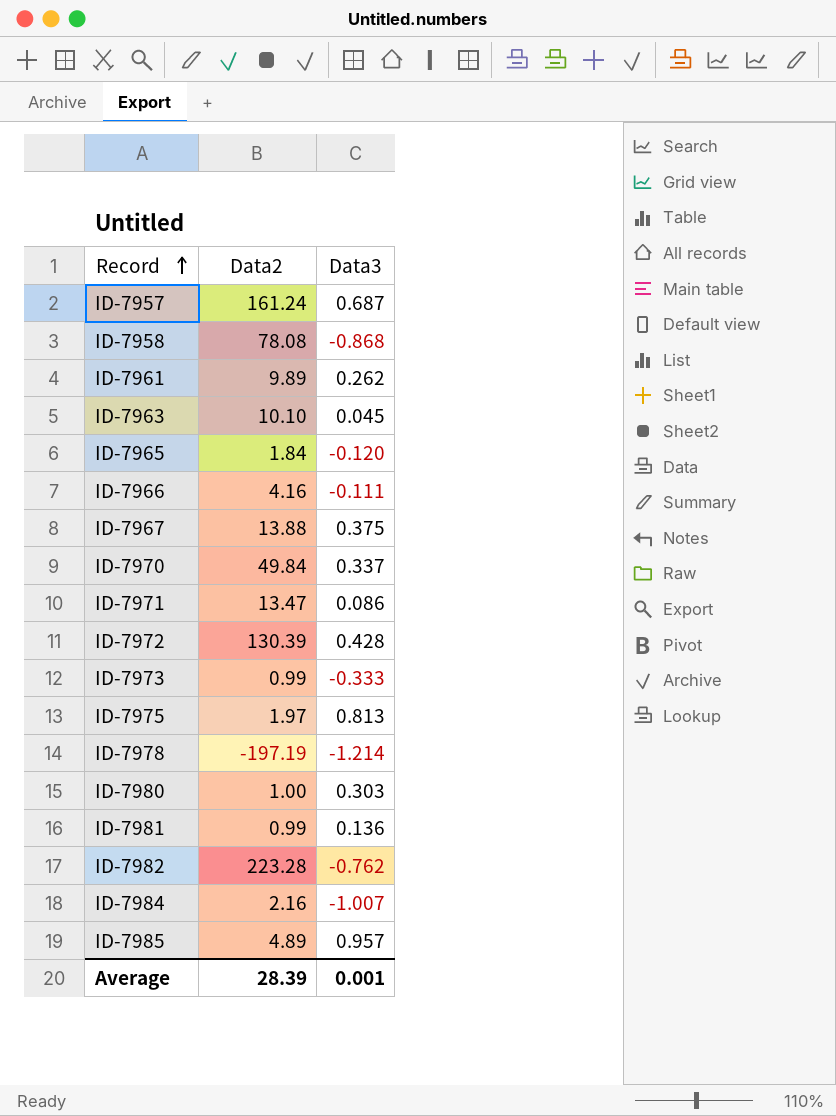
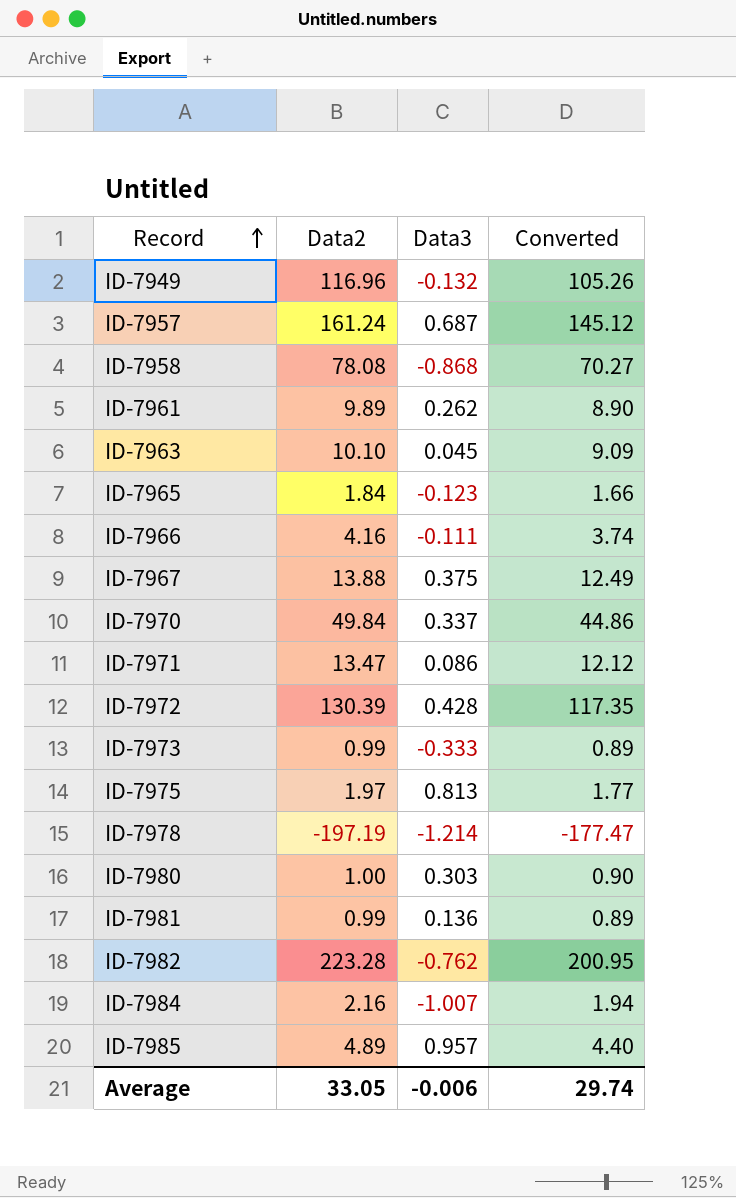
column Converted | formula: none -> [Data2] * 0.9
row ID-7949: none -> 116.96 | -0.132 | 105.26
ID-7965 | Data3: -0.120 -> -0.123
Average | Data2: 28.39 -> 33.05
Average | Data3: 0.001 -> -0.006

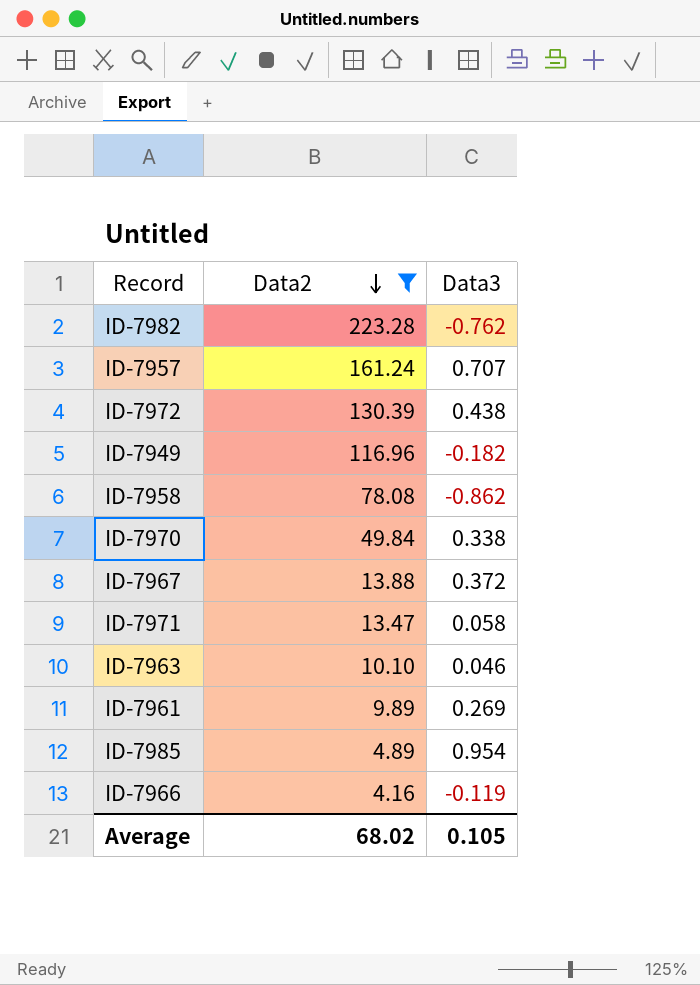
filter: none -> Data2 >= 4.16
row order: Record ascending -> Data2 descending
column Converted | formula: [Data2] * 0.9 -> none
ID-7957 | Data3: 0.687 -> 0.707
ID-7972 | Data3: 0.428 -> 0.438
ID-7949 | Data3: -0.132 -> -0.182
ID-7958 | Data3: -0.868 -> -0.862
ID-7970 | Data3: 0.337 -> 0.338
ID-7967 | Data3: 0.375 -> 0.372
ID-7971 | Data3: 0.086 -> 0.058
ID-7963 | Data3: 0.045 -> 0.046
ID-7961 | Data3: 0.262 -> 0.269
ID-7985 | Data3: 0.957 -> 0.954
ID-7966 | Data3: -0.111 -> -0.119
Average | Data2: 33.05 -> 68.02
Average | Data3: -0.006 -> 0.105

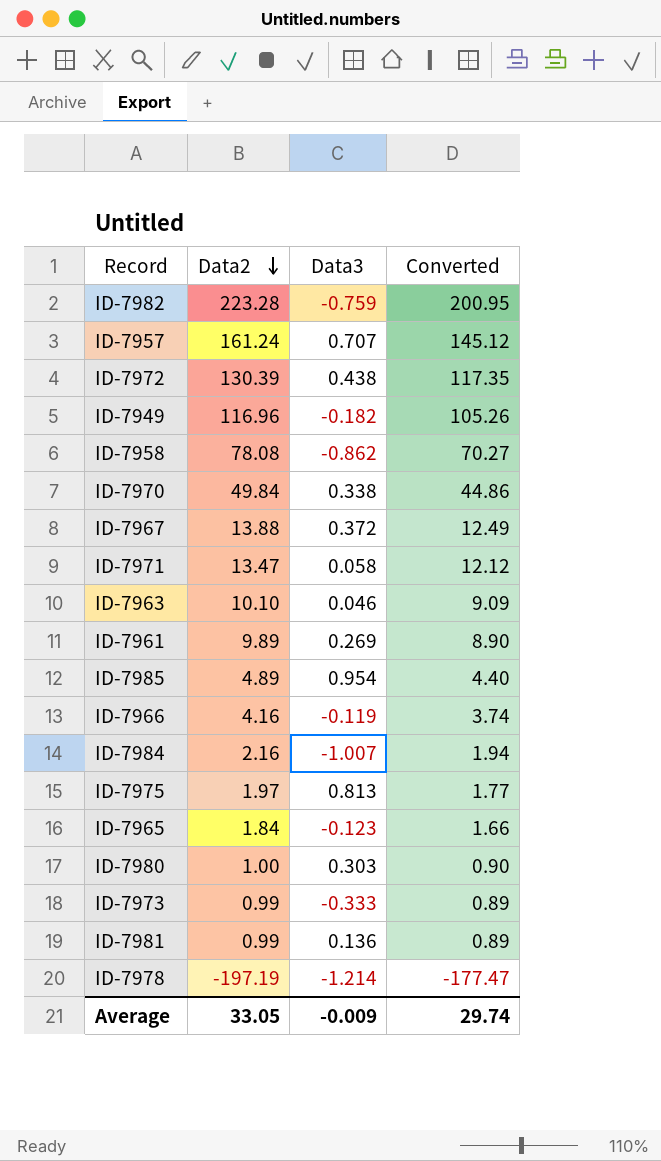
filter: Data2 >= 4.16 -> none
column Converted | formula: none -> [Data2] * 0.9
ID-7982 | Data3: -0.762 -> -0.759
Average | Data2: 68.02 -> 33.05
Average | Data3: 0.105 -> -0.009

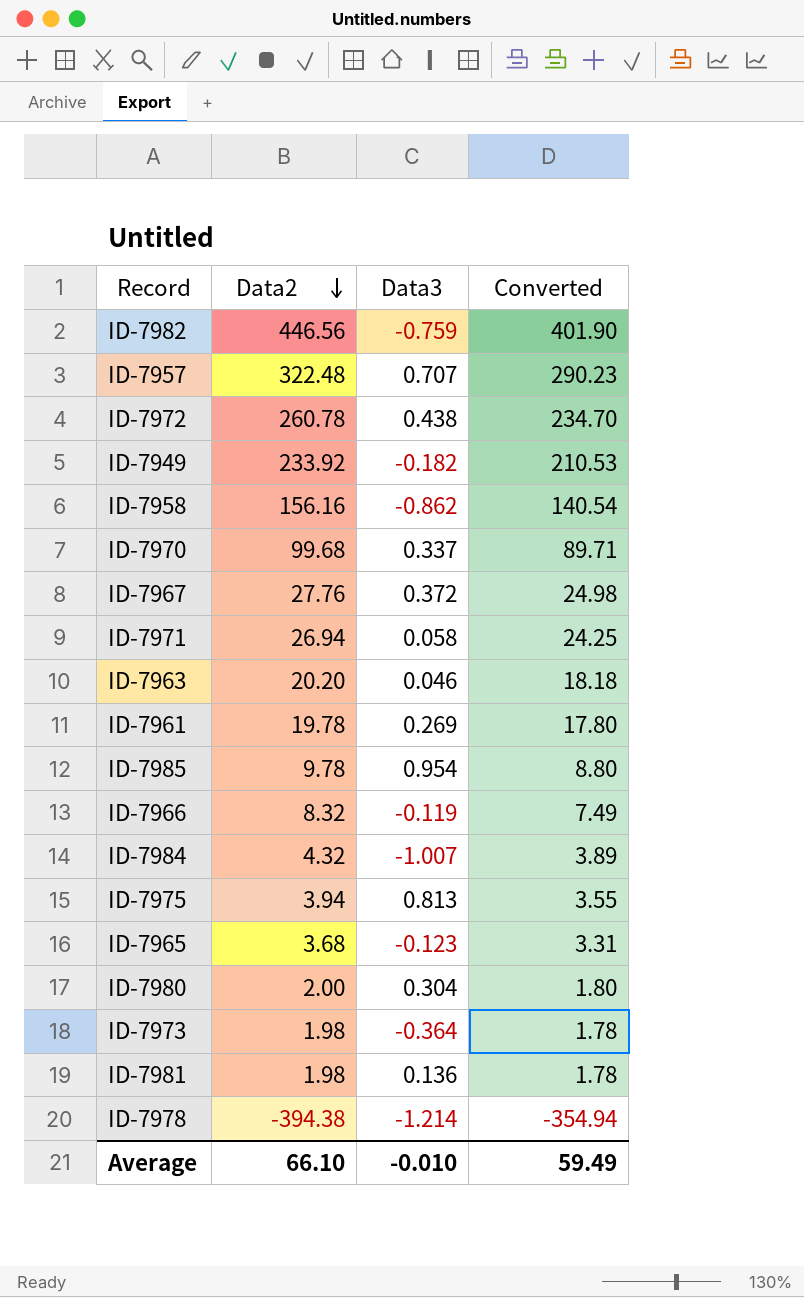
ID-7982 | Data2: 223.28 -> 446.56
ID-7982 | Converted: 200.95 -> 401.90
ID-7957 | Data2: 161.24 -> 322.48
ID-7957 | Converted: 145.12 -> 290.23
ID-7972 | Data2: 130.39 -> 260.78
ID-7972 | Converted: 117.35 -> 234.70
ID-7949 | Data2: 116.96 -> 233.92
ID-7949 | Converted: 105.26 -> 210.53
ID-7958 | Data2: 78.08 -> 156.16
ID-7958 | Converted: 70.27 -> 140.54
ID-7970 | Data2: 49.84 -> 99.68
ID-7970 | Data3: 0.338 -> 0.337
ID-7970 | Converted: 44.86 -> 89.71
ID-7967 | Data2: 13.88 -> 27.76
ID-7967 | Converted: 12.49 -> 24.98
ID-7971 | Data2: 13.47 -> 26.94
ID-7971 | Converted: 12.12 -> 24.25
ID-7963 | Data2: 10.10 -> 20.20
ID-7963 | Converted: 9.09 -> 18.18
ID-7961 | Data2: 9.89 -> 19.78
ID-7961 | Converted: 8.90 -> 17.80
ID-7985 | Data2: 4.89 -> 9.78
ID-7985 | Converted: 4.40 -> 8.80
ID-7966 | Data2: 4.16 -> 8.32
ID-7966 | Converted: 3.74 -> 7.49
ID-7984 | Data2: 2.16 -> 4.32
ID-7984 | Converted: 1.94 -> 3.89
ID-7975 | Data2: 1.97 -> 3.94
ID-7975 | Converted: 1.77 -> 3.55
ID-7965 | Data2: 1.84 -> 3.68
ID-7965 | Converted: 1.66 -> 3.31
ID-7980 | Data2: 1.00 -> 2.00
ID-7980 | Data3: 0.303 -> 0.304
ID-7980 | Converted: 0.90 -> 1.80
ID-7973 | Data2: 0.99 -> 1.98
ID-7973 | Data3: -0.333 -> -0.364
ID-7973 | Converted: 0.89 -> 1.78
ID-7981 | Data2: 0.99 -> 1.98
ID-7981 | Converted: 0.89 -> 1.78
ID-7978 | Data2: -197.19 -> -394.38
ID-7978 | Converted: -177.47 -> -354.94
Average | Data2: 33.05 -> 66.10
Average | Data3: -0.009 -> -0.010
Average | Converted: 29.74 -> 59.49

